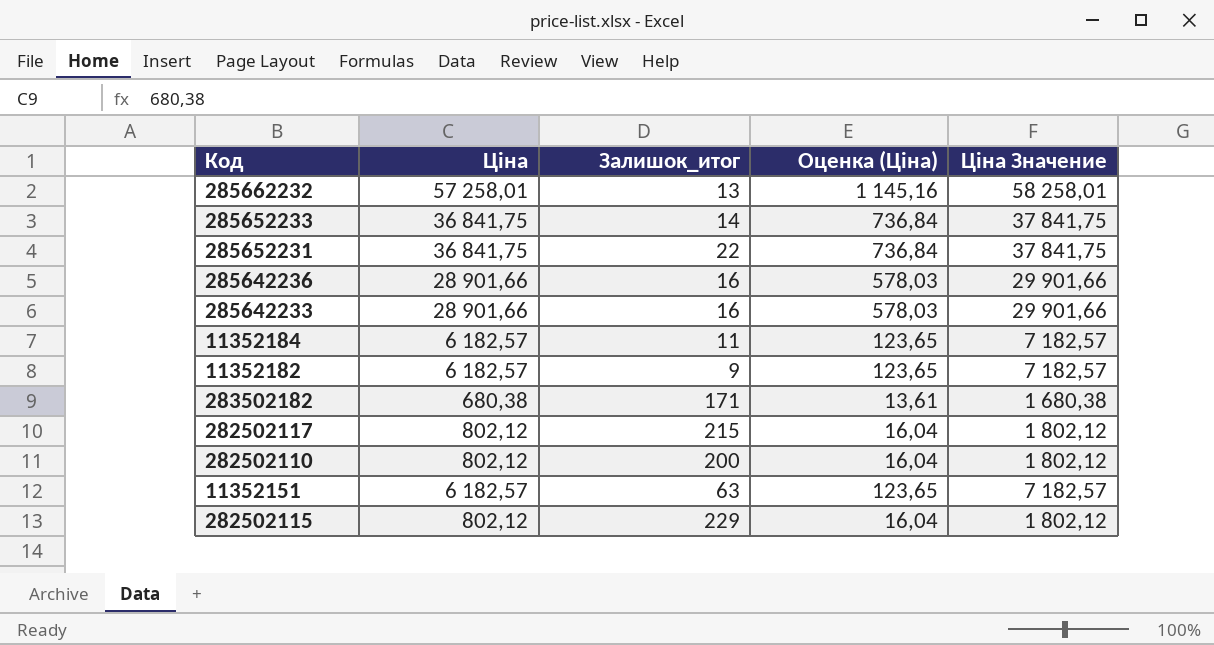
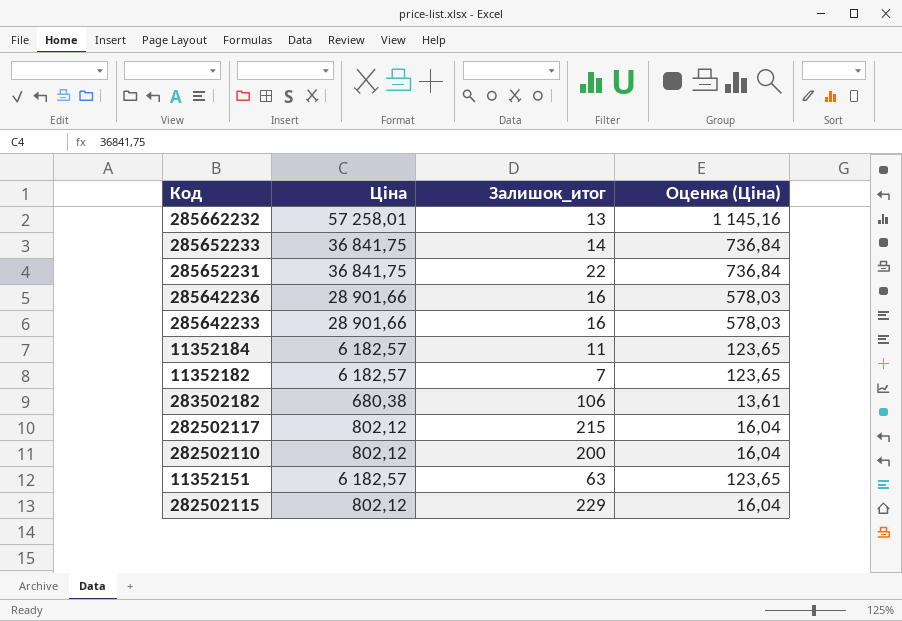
column Ціна Значение | formula: [Ціна] + 1000 -> none
11352182 | Залишок_итог: 9 -> 7
283502182 | Залишок_итог: 171 -> 106

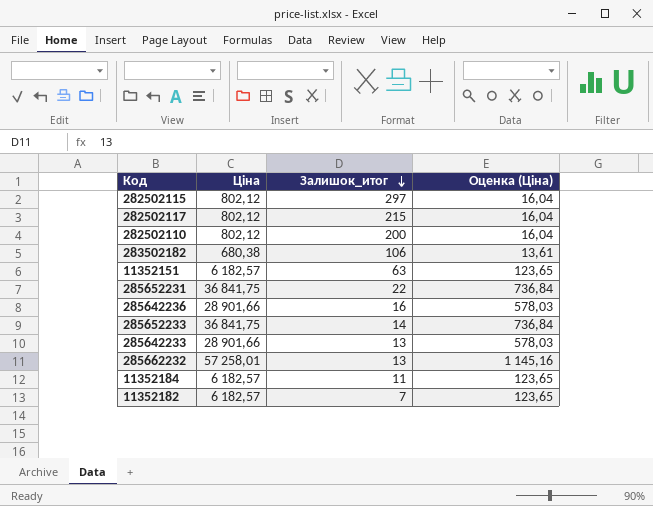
row order: none -> Залишок_итог descending
282502115 | Залишок_итог: 229 -> 297
285642233 | Залишок_итог: 16 -> 13

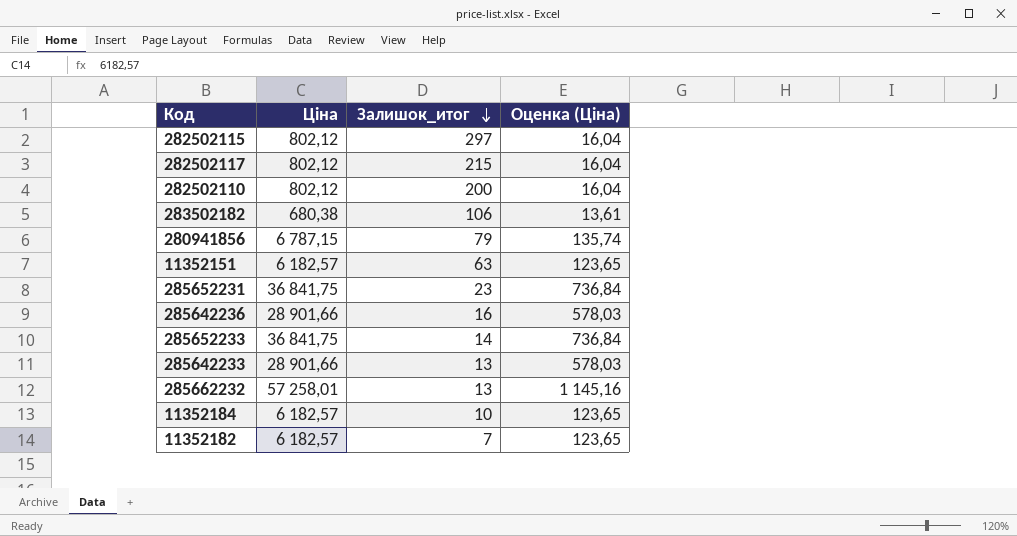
row 280941856: none -> 6 787,15 | 79 | 135,74
285652231 | Залишок_итог: 22 -> 23
11352184 | Залишок_итог: 11 -> 10

